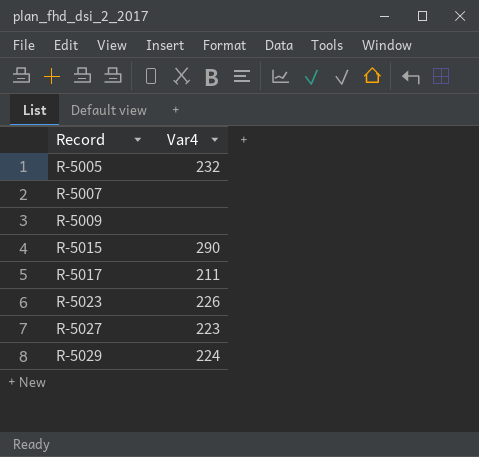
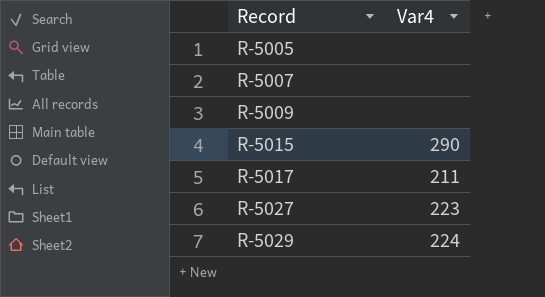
row R-5023: 226 -> none
R-5005 | Var4: 232 -> none

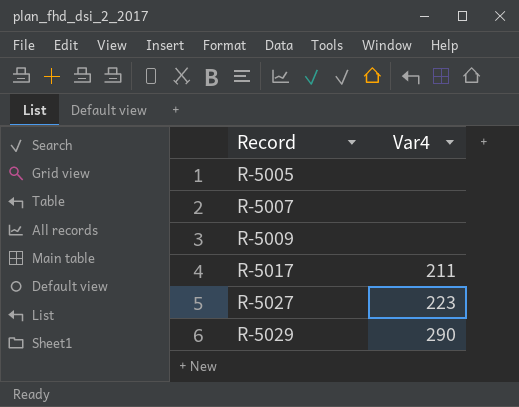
row R-5015: 290 -> none
R-5029 | Var4: 224 -> 290

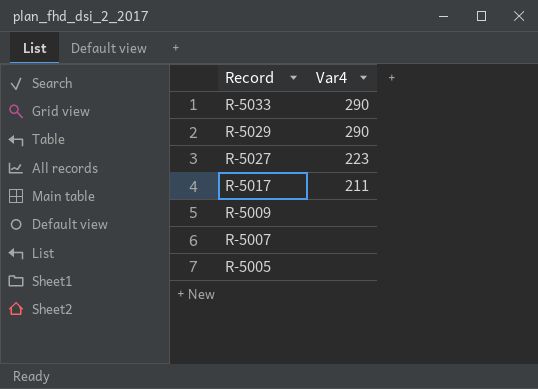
row order: Record ascending -> Record descending
row R-5033: none -> 290

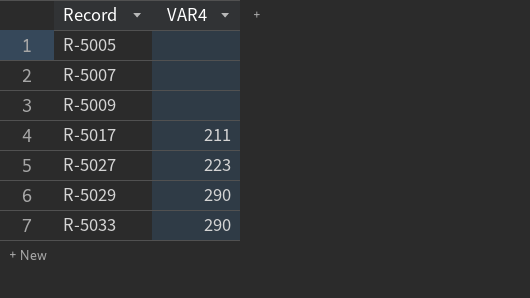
row order: Record descending -> Record ascending
column name: Var4 -> VAR4

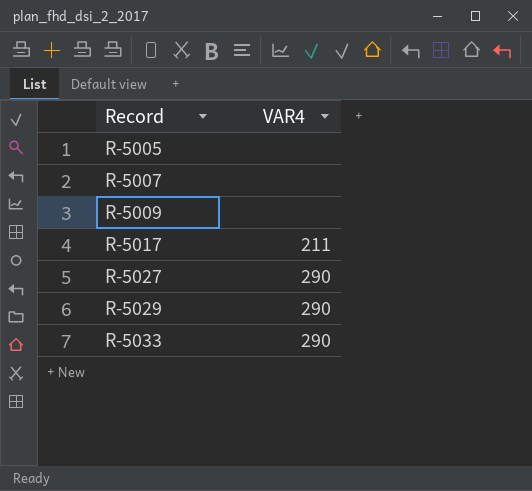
R-5027 | VAR4: 223 -> 290

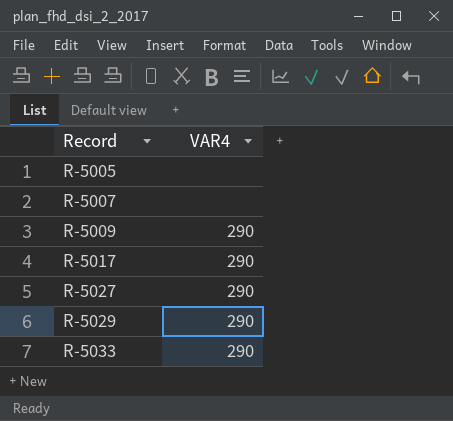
R-5009 | VAR4: none -> 290
R-5017 | VAR4: 211 -> 290

